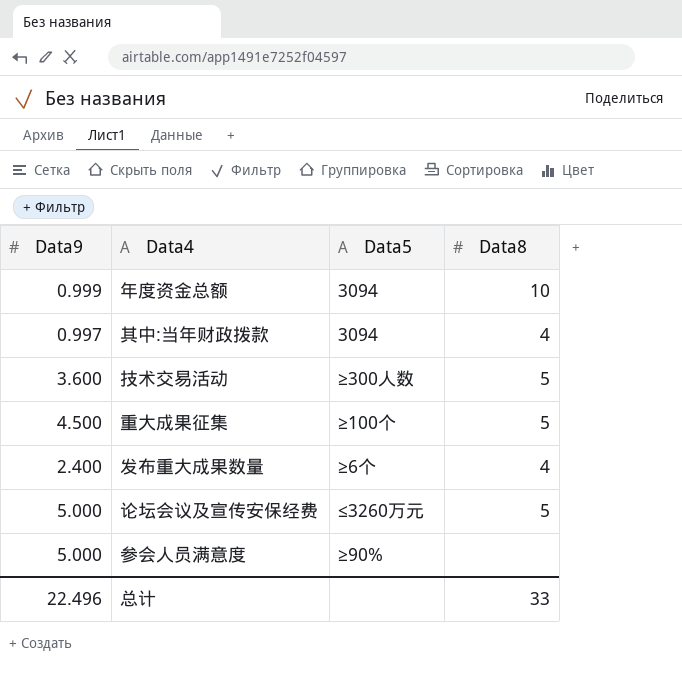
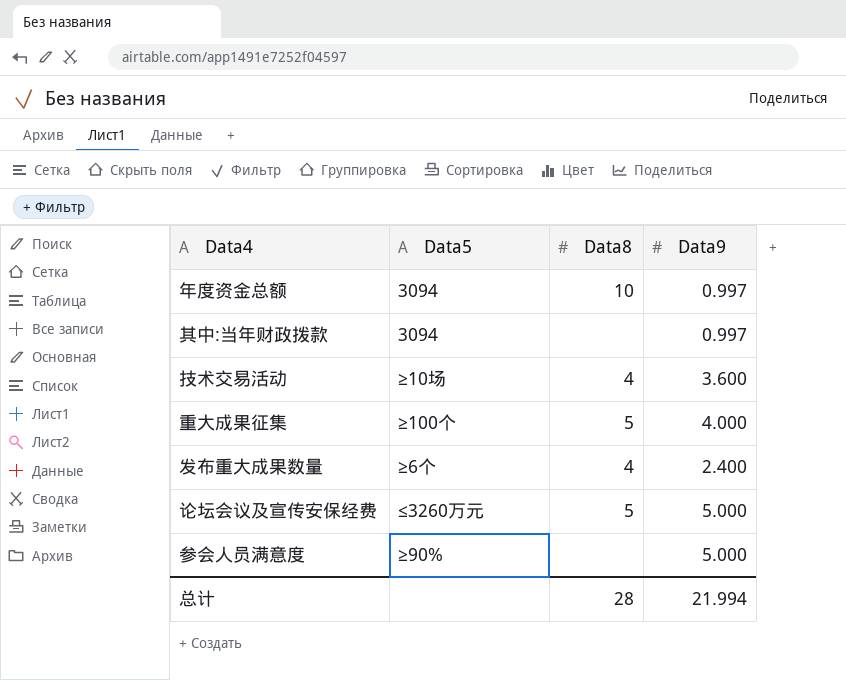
column Data9 | position: 1 -> 4
年度资金总额 | Data9: 0.999 -> 0.997
其中:当年财政拨款 | Data8: 4 -> none
技术交易活动 | Data5: ≥300人数 -> ≥10场
技术交易活动 | Data8: 5 -> 4
重大成果征集 | Data9: 4.500 -> 4.000
总计 | Data8: 33 -> 28
总计 | Data9: 22.496 -> 21.994

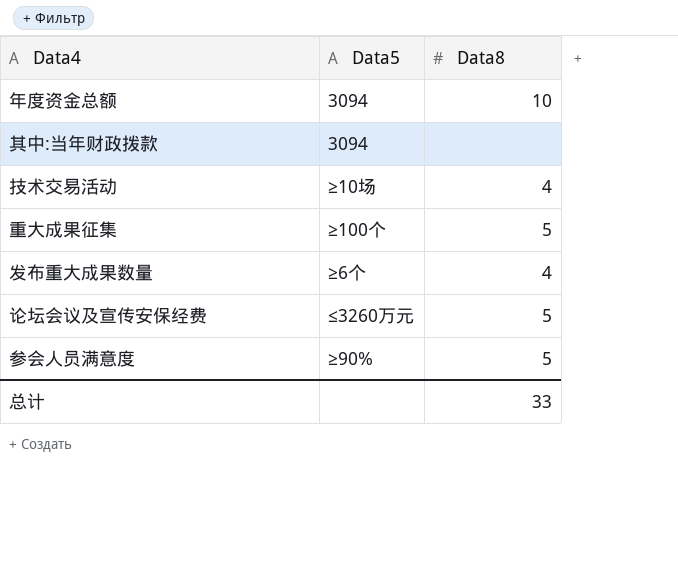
column Data9 | position: 4 -> none
参会人员满意度 | Data8: none -> 5
总计 | Data8: 28 -> 33

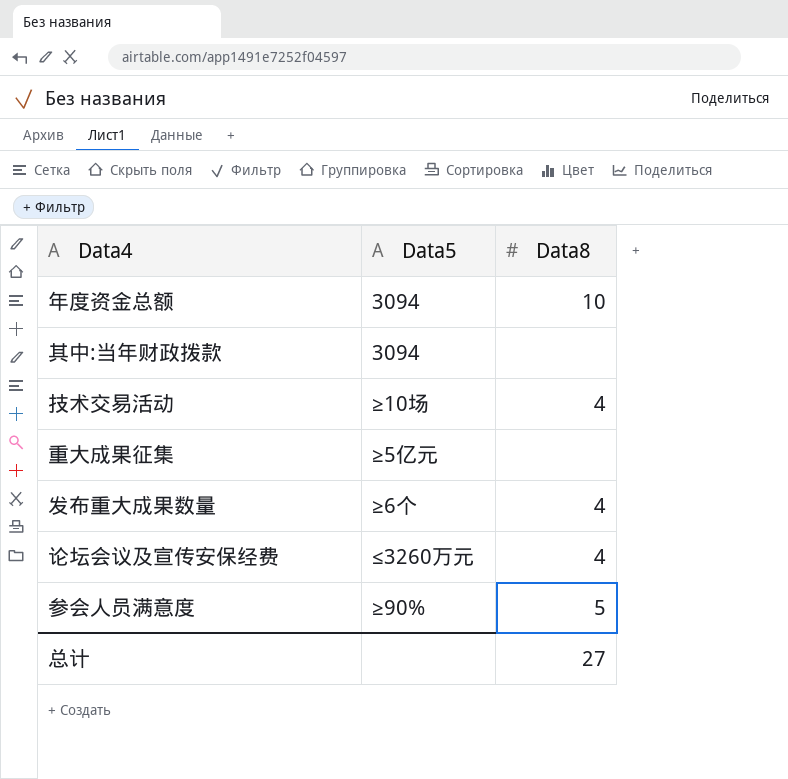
重大成果征集 | Data5: ≥100个 -> ≥5亿元
重大成果征集 | Data8: 5 -> none
论坛会议及宣传安保经费 | Data8: 5 -> 4
总计 | Data8: 33 -> 27

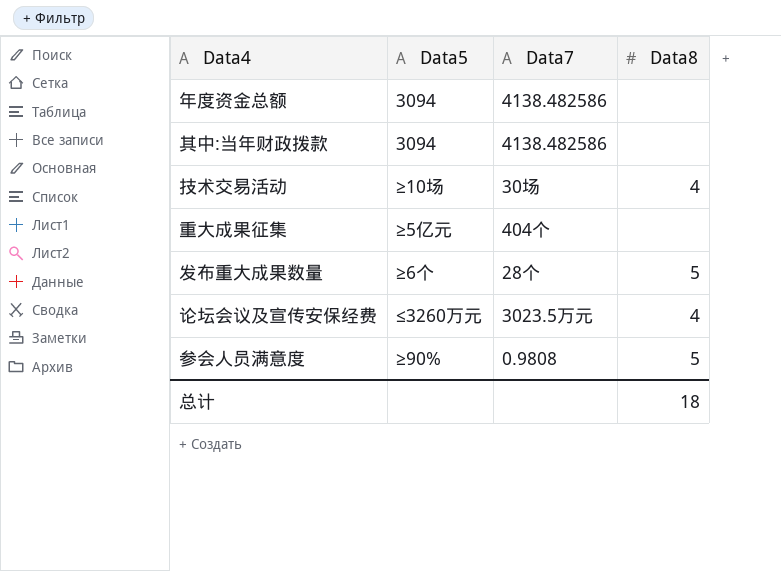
column Data7 | position: none -> 3
年度资金总额 | Data8: 10 -> none
发布重大成果数量 | Data8: 4 -> 5
总计 | Data8: 27 -> 18

